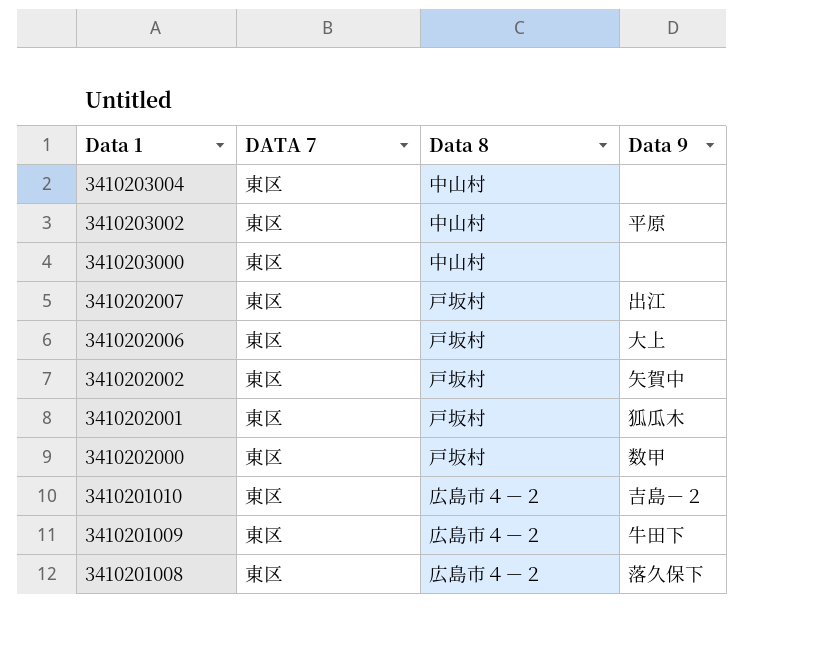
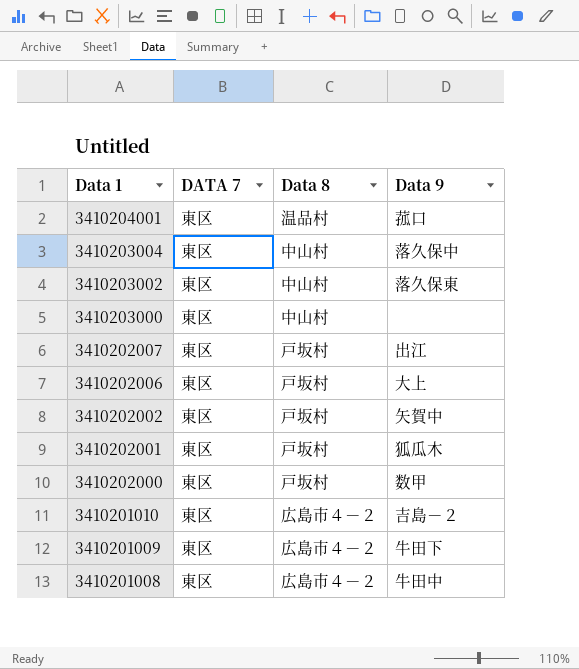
row 3410204001: none -> 東区 | 温品村 | 菰口
3410203004 | Data 9: none -> 落久保中
3410203002 | Data 9: 平原 -> 落久保東
3410201008 | Data 9: 落久保下 -> 牛田中

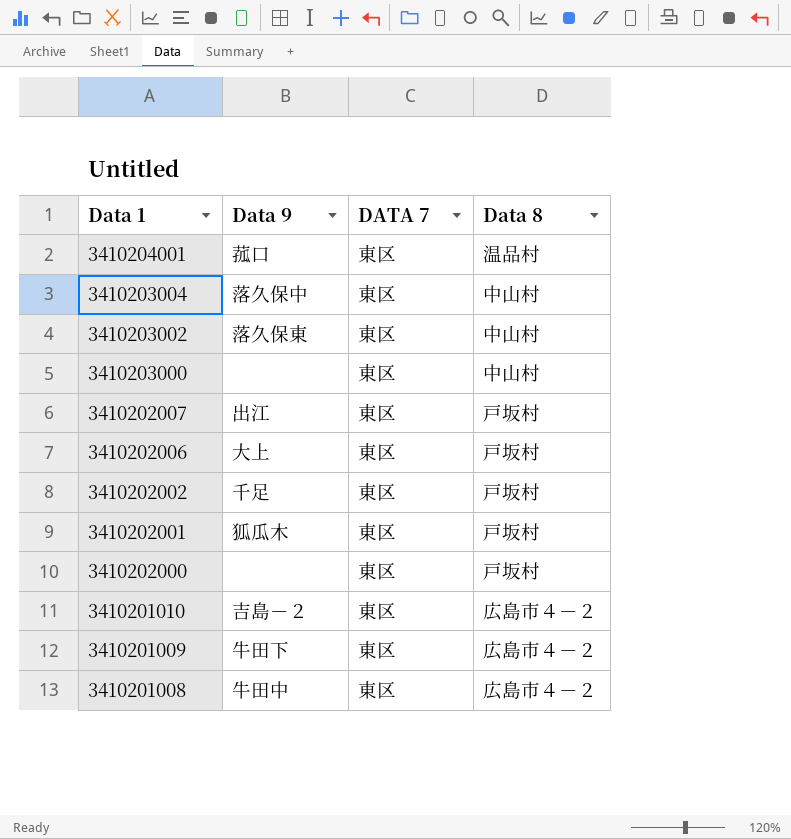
column Data 9 | position: 4 -> 2
3410202002 | Data 9: 矢賀中 -> 千足
3410202000 | Data 9: 数甲 -> none

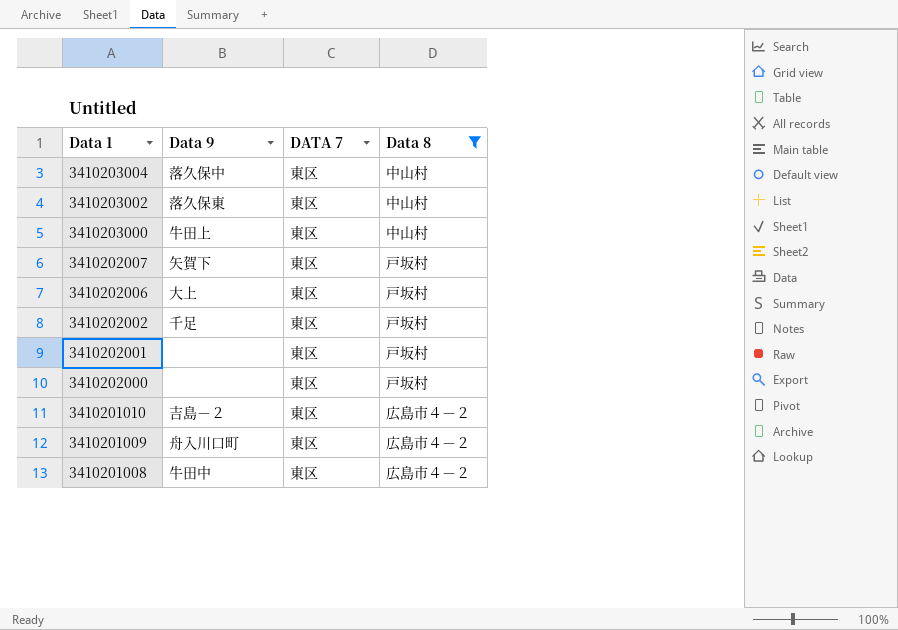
filter: none -> Data 8 != 温品村
3410203000 | Data 9: none -> 牛田上
3410202007 | Data 9: 出江 -> 矢賀下
3410202001 | Data 9: 狐瓜木 -> none
3410201009 | Data 9: 牛田下 -> 舟入川口町

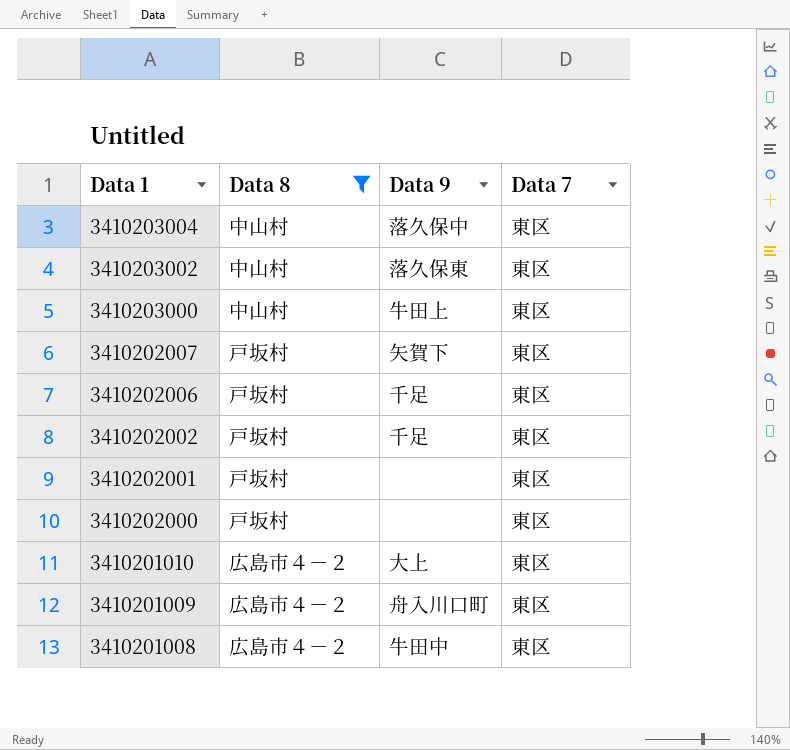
column Data 8 | position: 4 -> 2
column name: DATA 7 -> Data 7
3410202006 | Data 9: 大上 -> 千足
3410201010 | Data 9: 吉島－２ -> 大上

